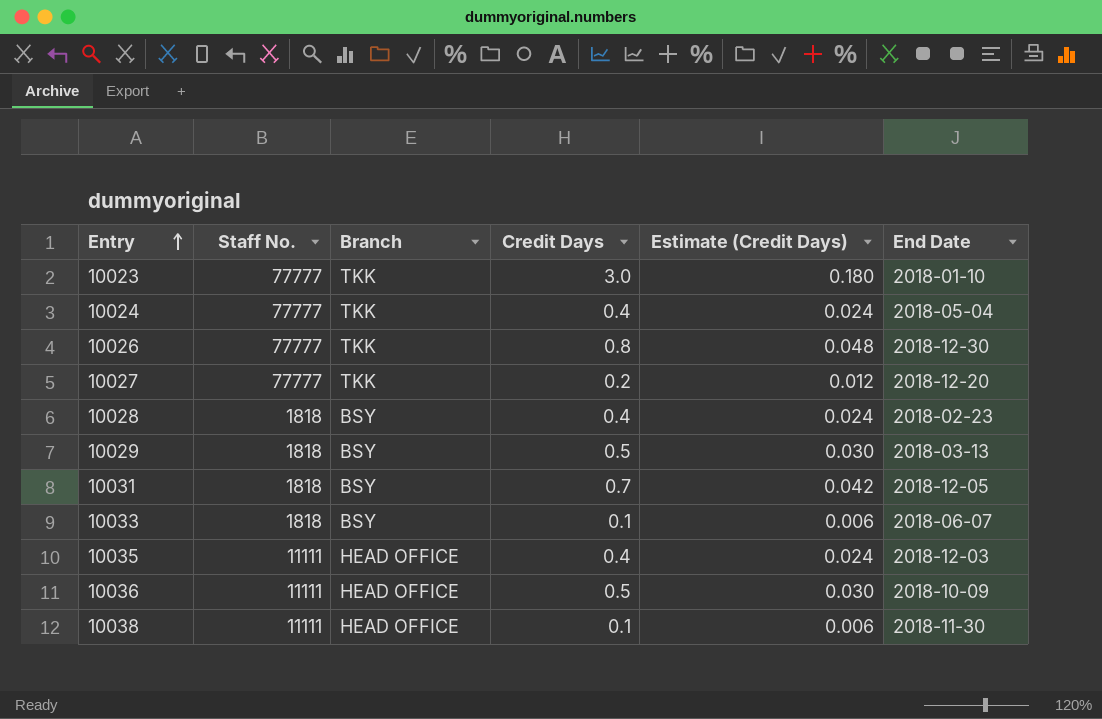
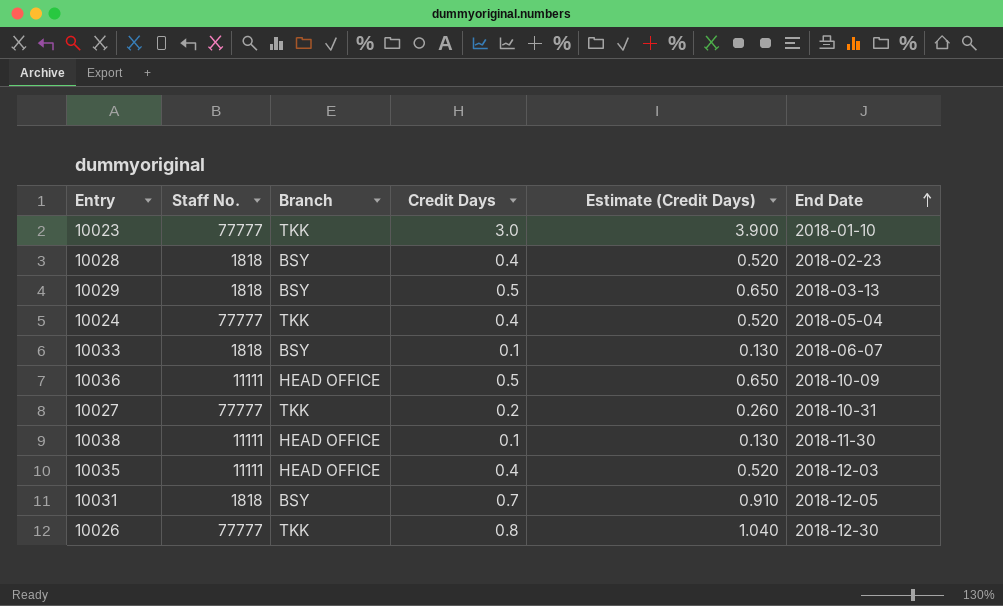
row order: Entry ascending -> End Date ascending
column Estimate (Credit Days) | formula: [Credit Days] * 0.06 -> [Credit Days] * 1.3
10027 | End Date: 2018-12-20 -> 2018-10-31

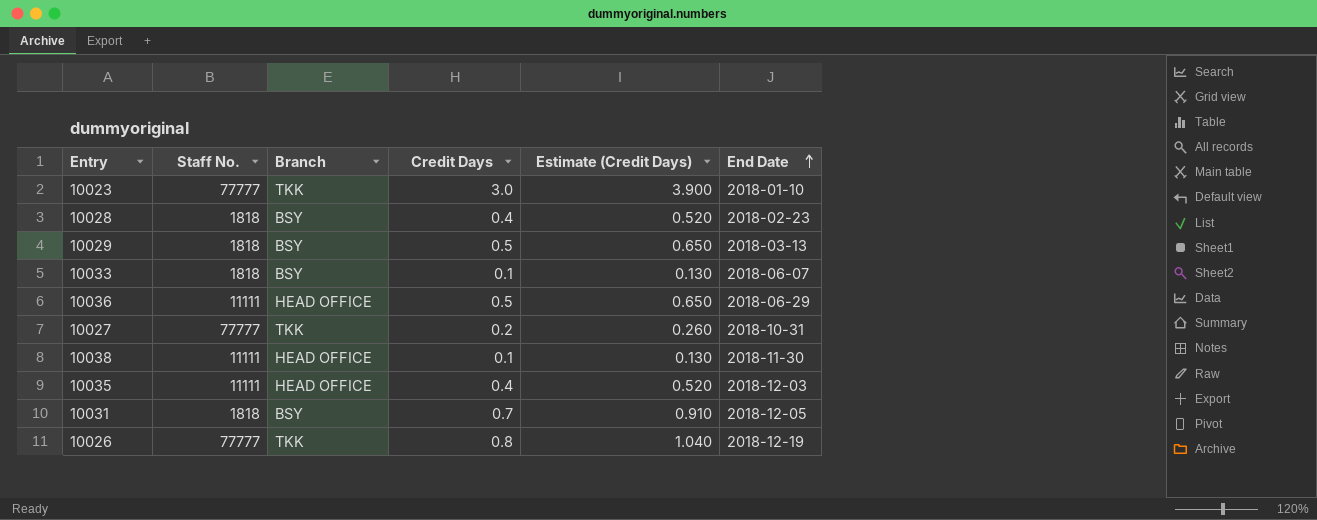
row 10024: 77777 | TKK | 0.4 | 0.520 | 2018-05-04 -> none
10036 | End Date: 2018-10-09 -> 2018-06-29
10026 | End Date: 2018-12-30 -> 2018-12-19

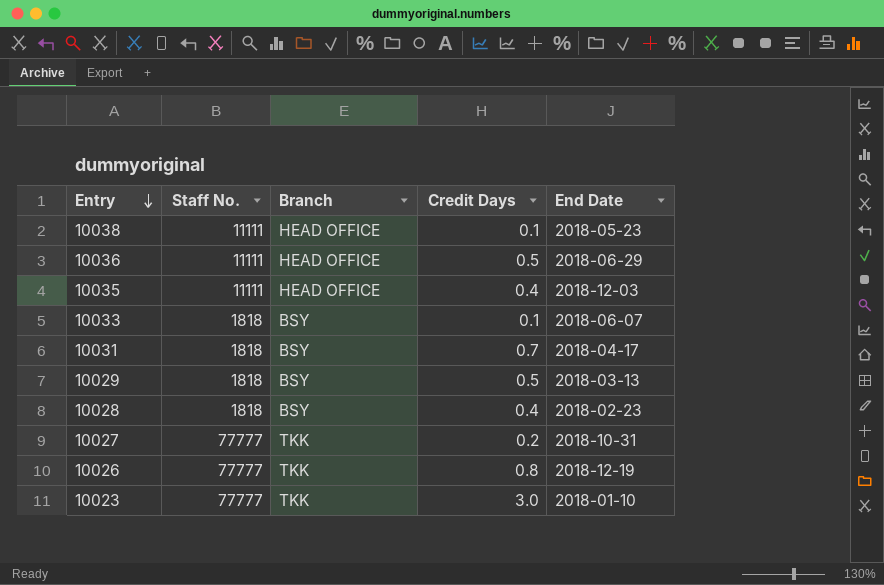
row order: End Date ascending -> Entry descending
column Estimate (Credit Days) | formula: [Credit Days] * 1.3 -> none
10038 | End Date: 2018-11-30 -> 2018-05-23
10031 | End Date: 2018-12-05 -> 2018-04-17

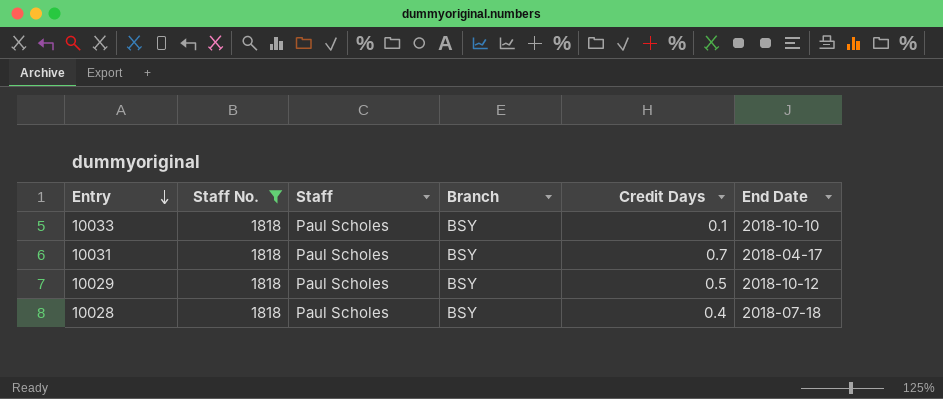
filter: none -> Staff No. = 1818
column Staff | position: none -> 3
10033 | End Date: 2018-06-07 -> 2018-10-10
10029 | End Date: 2018-03-13 -> 2018-10-12
10028 | End Date: 2018-02-23 -> 2018-07-18

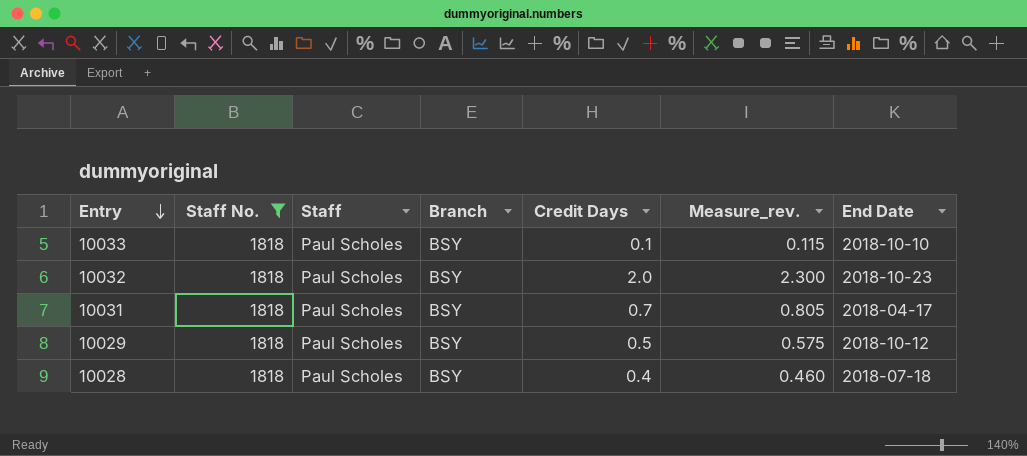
column Measure_rev. | formula: none -> [Credit Days] * 1.15
row 10032: none -> 1818 | Paul Scholes | BSY | 2.0 | 2.300 | 2018-10-23

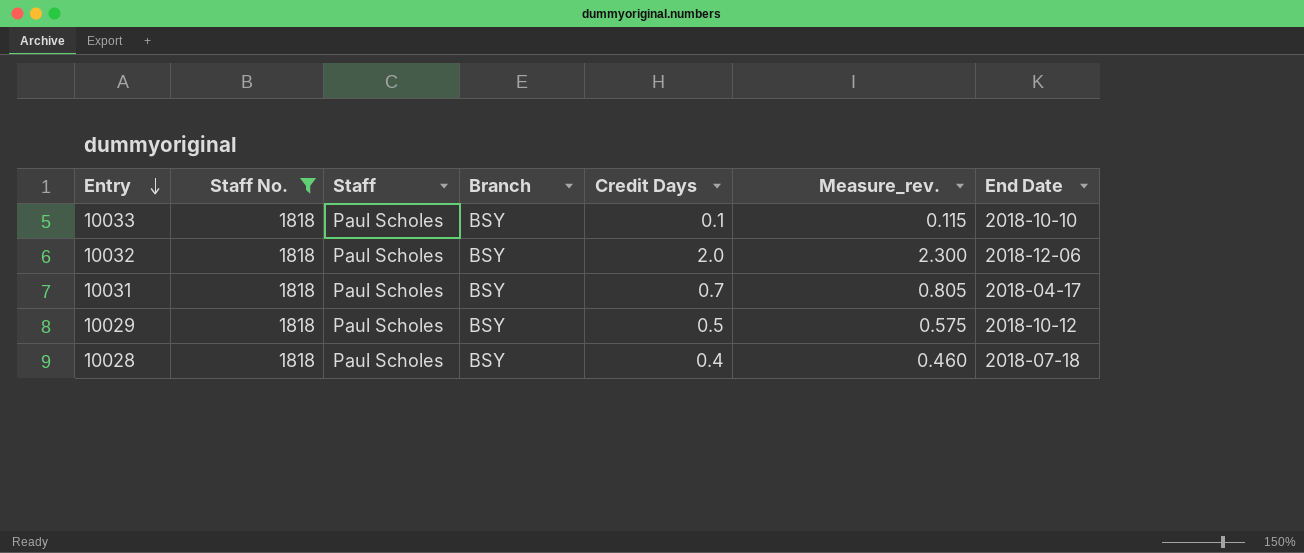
10032 | End Date: 2018-10-23 -> 2018-12-06

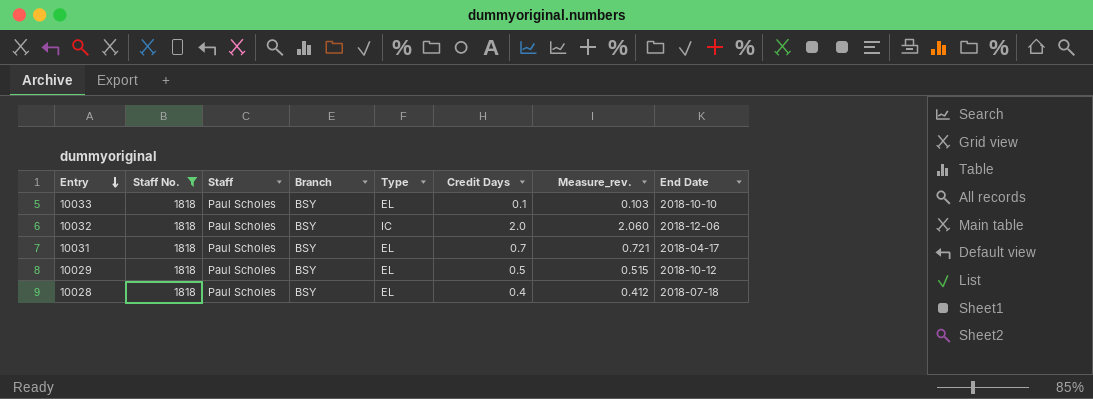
column Type | position: none -> 5
column Measure_rev. | formula: [Credit Days] * 1.15 -> [Credit Days] * 1.03

